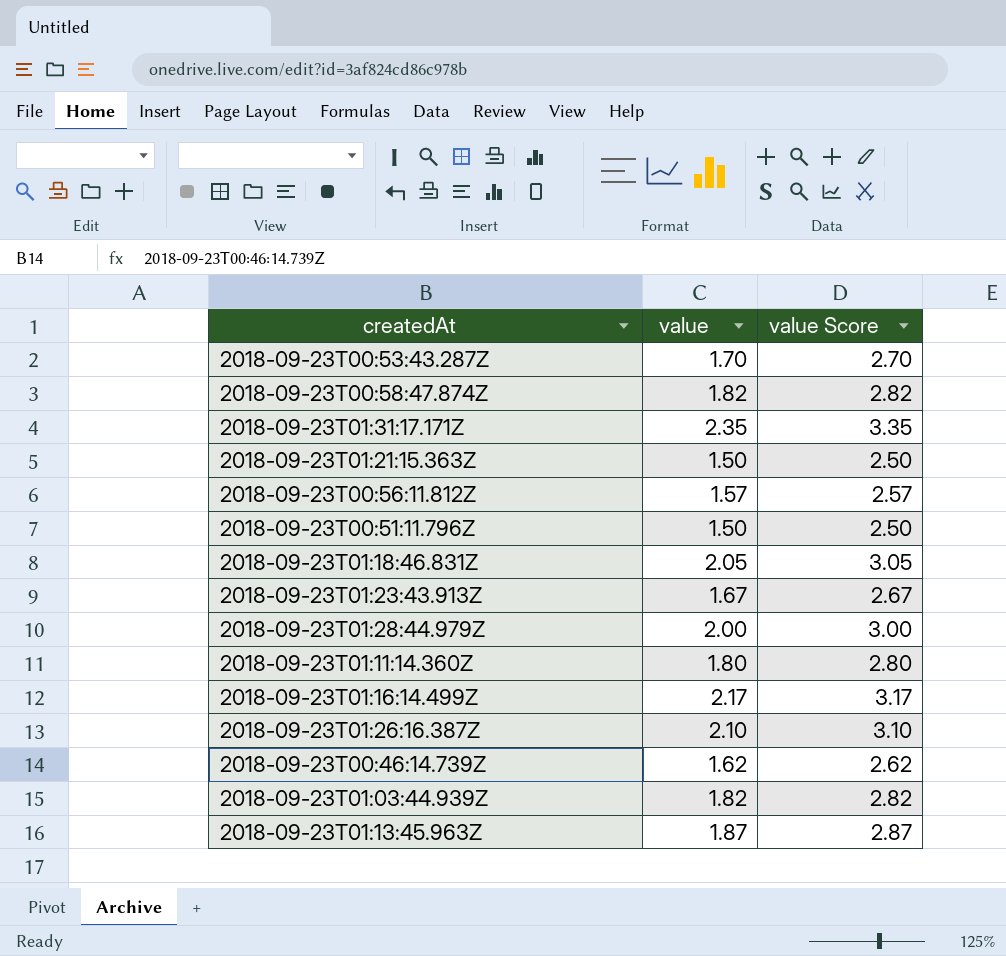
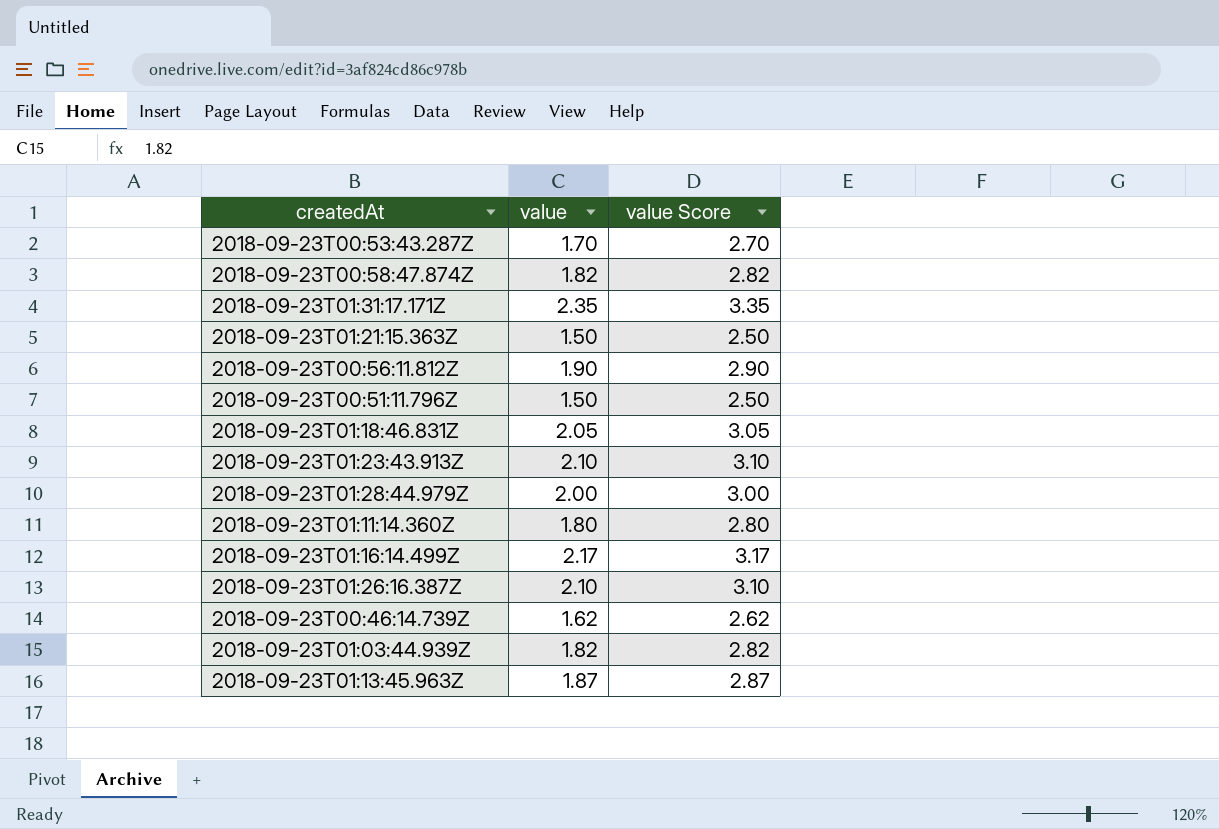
2018-09-23T00:56:11.812Z | value: 1.57 -> 1.90
2018-09-23T00:56:11.812Z | value Score: 2.57 -> 2.90
2018-09-23T01:23:43.913Z | value: 1.67 -> 2.10
2018-09-23T01:23:43.913Z | value Score: 2.67 -> 3.10

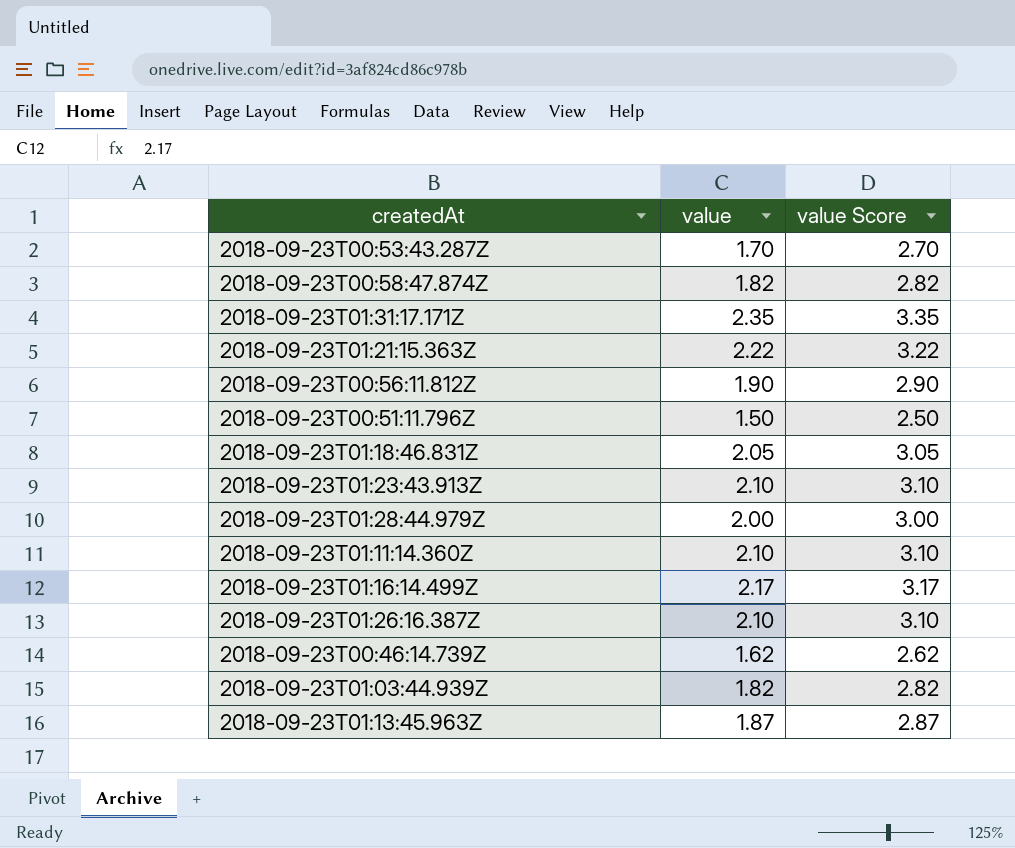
2018-09-23T01:21:15.363Z | value: 1.50 -> 2.22
2018-09-23T01:21:15.363Z | value Score: 2.50 -> 3.22
2018-09-23T01:11:14.360Z | value: 1.80 -> 2.10
2018-09-23T01:11:14.360Z | value Score: 2.80 -> 3.10

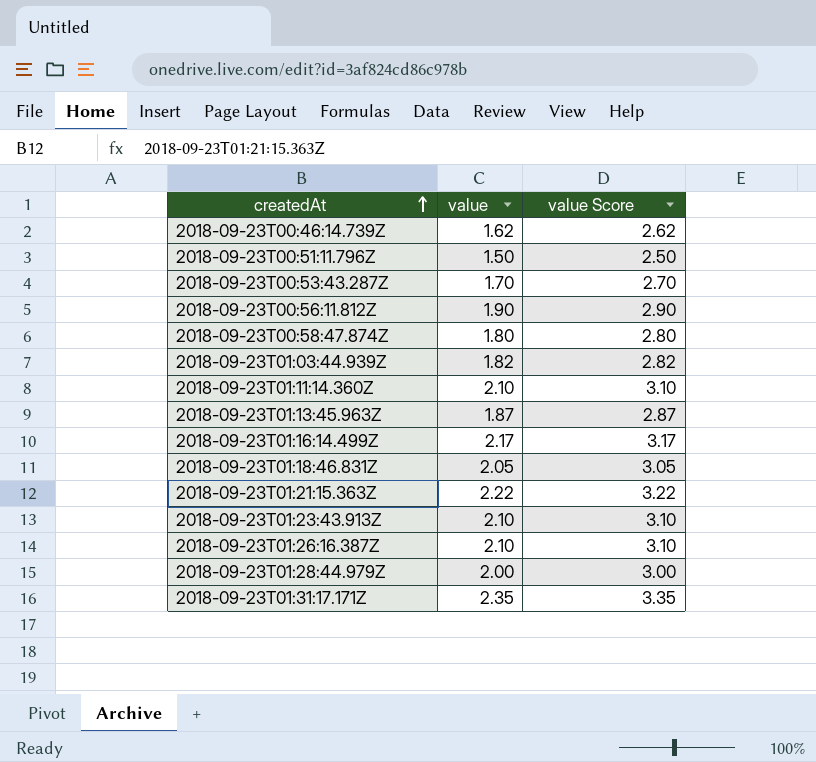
row order: none -> createdAt ascending
2018-09-23T00:58:47.874Z | value: 1.82 -> 1.80
2018-09-23T00:58:47.874Z | value Score: 2.82 -> 2.80

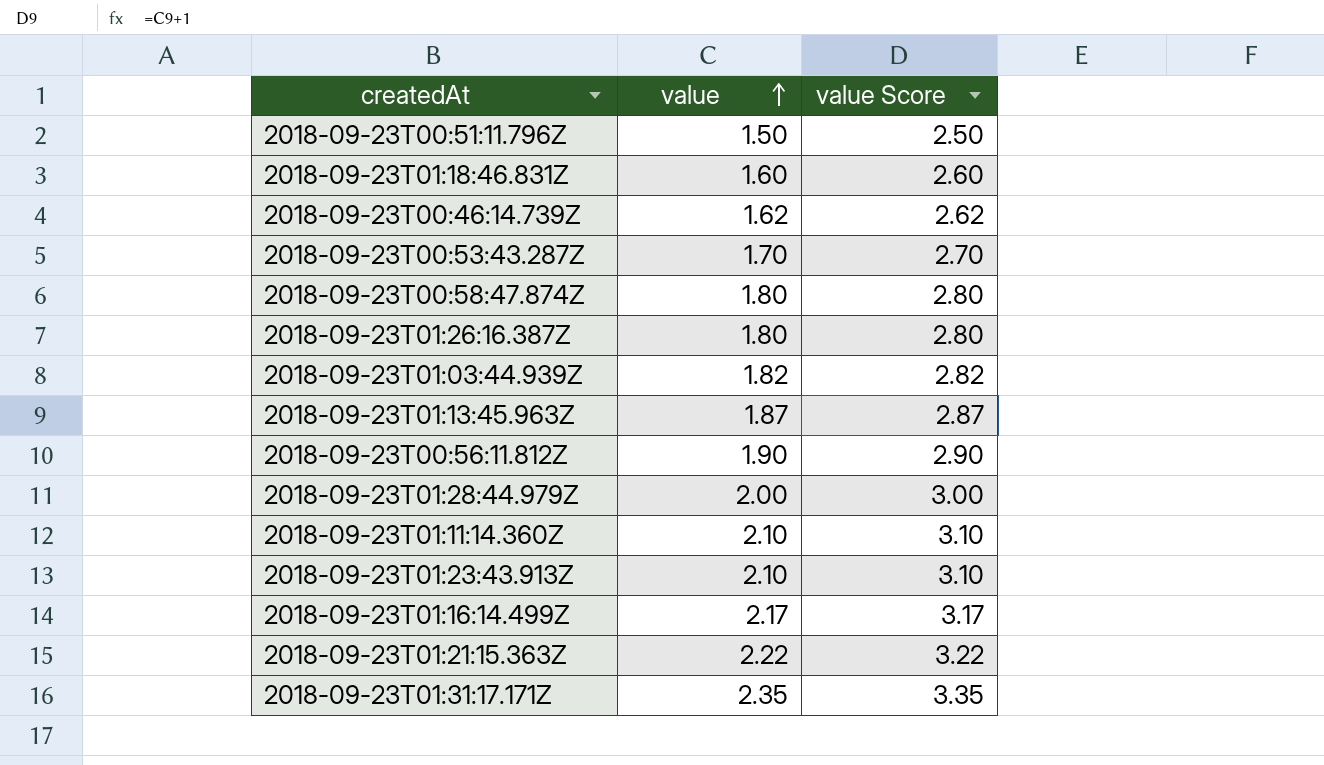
row order: createdAt ascending -> value ascending
2018-09-23T01:18:46.831Z | value: 2.05 -> 1.60
2018-09-23T01:18:46.831Z | value Score: 3.05 -> 2.60
2018-09-23T01:26:16.387Z | value: 2.10 -> 1.80
2018-09-23T01:26:16.387Z | value Score: 3.10 -> 2.80

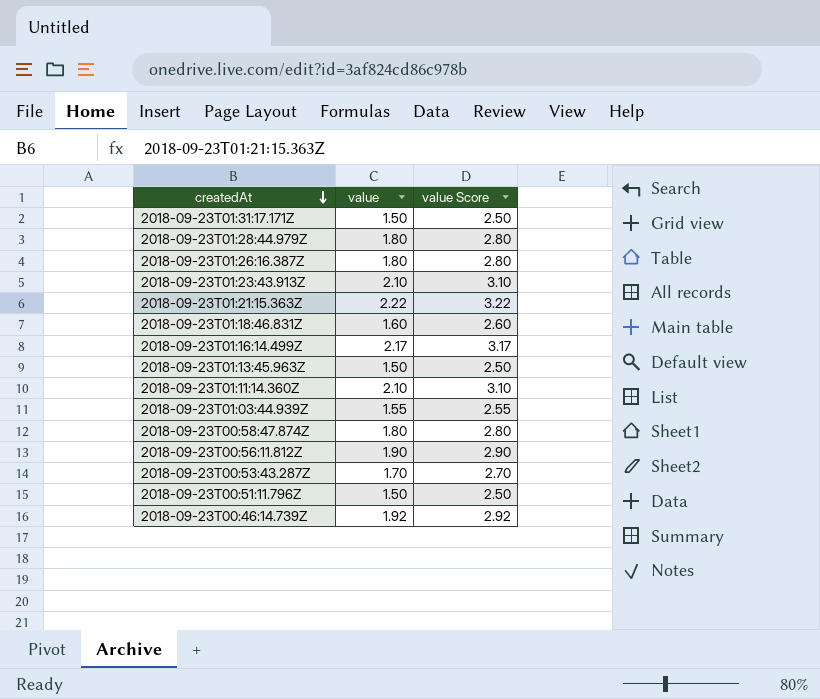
row order: value ascending -> createdAt descending
2018-09-23T01:31:17.171Z | value: 2.35 -> 1.50
2018-09-23T01:31:17.171Z | value Score: 3.35 -> 2.50
2018-09-23T01:28:44.979Z | value: 2.00 -> 1.80
2018-09-23T01:28:44.979Z | value Score: 3.00 -> 2.80
2018-09-23T01:13:45.963Z | value: 1.87 -> 1.50
2018-09-23T01:13:45.963Z | value Score: 2.87 -> 2.50
2018-09-23T01:03:44.939Z | value: 1.82 -> 1.55
2018-09-23T01:03:44.939Z | value Score: 2.82 -> 2.55
2018-09-23T00:46:14.739Z | value: 1.62 -> 1.92
2018-09-23T00:46:14.739Z | value Score: 2.62 -> 2.92

